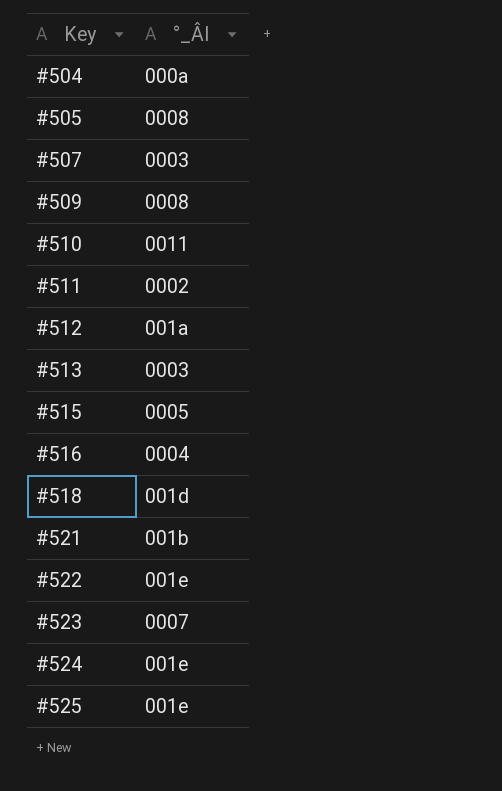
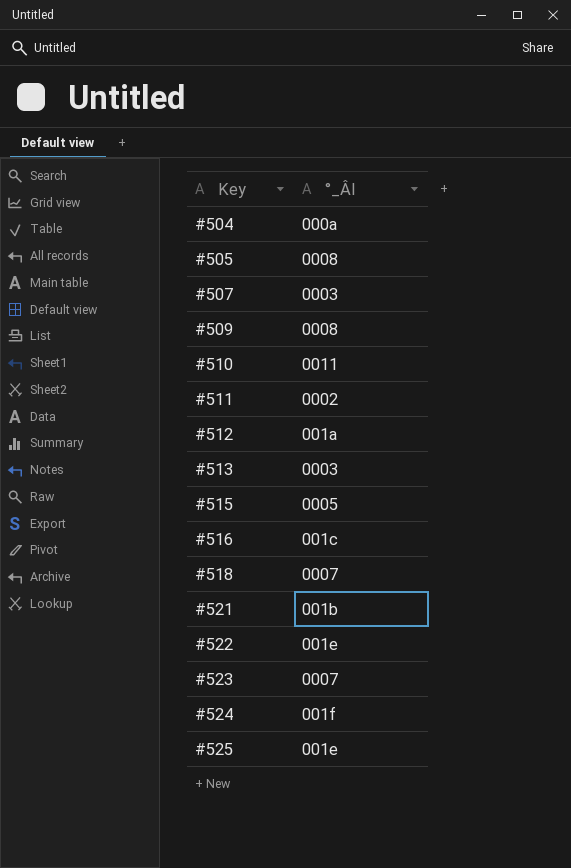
#516 | °_ÂI: 0004 -> 001c
#518 | °_ÂI: 001d -> 0007
#524 | °_ÂI: 001e -> 001f

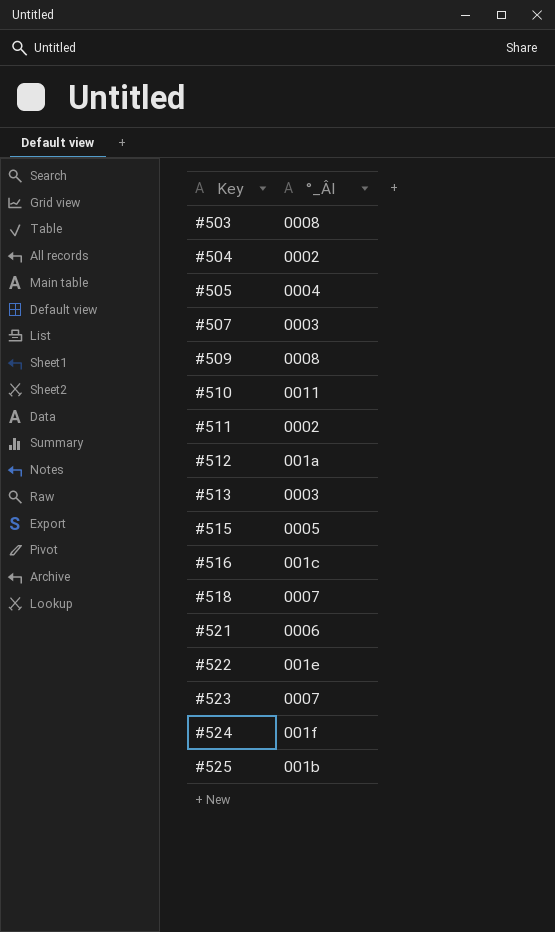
row #503: none -> 0008
#504 | °_ÂI: 000a -> 0002
#505 | °_ÂI: 0008 -> 0004
#521 | °_ÂI: 001b -> 0006
#525 | °_ÂI: 001e -> 001b

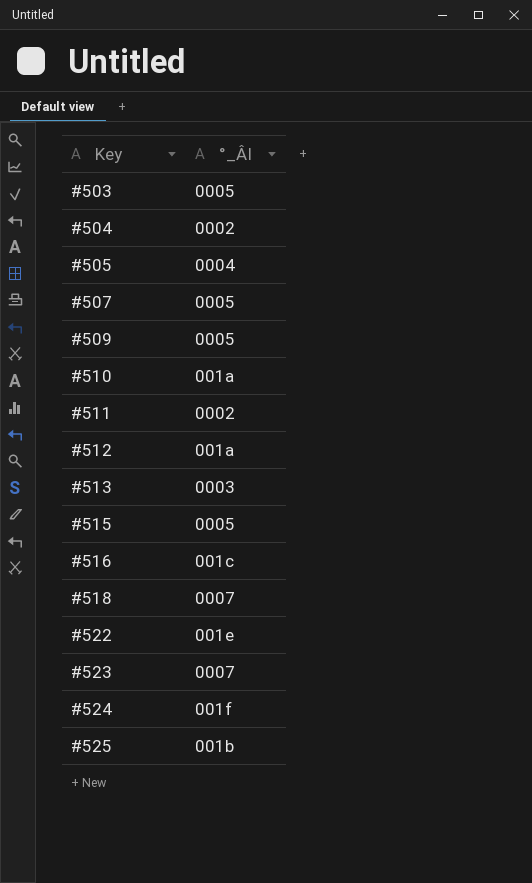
row #521: 0006 -> none
#503 | °_ÂI: 0008 -> 0005
#507 | °_ÂI: 0003 -> 0005
#509 | °_ÂI: 0008 -> 0005
#510 | °_ÂI: 0011 -> 001a

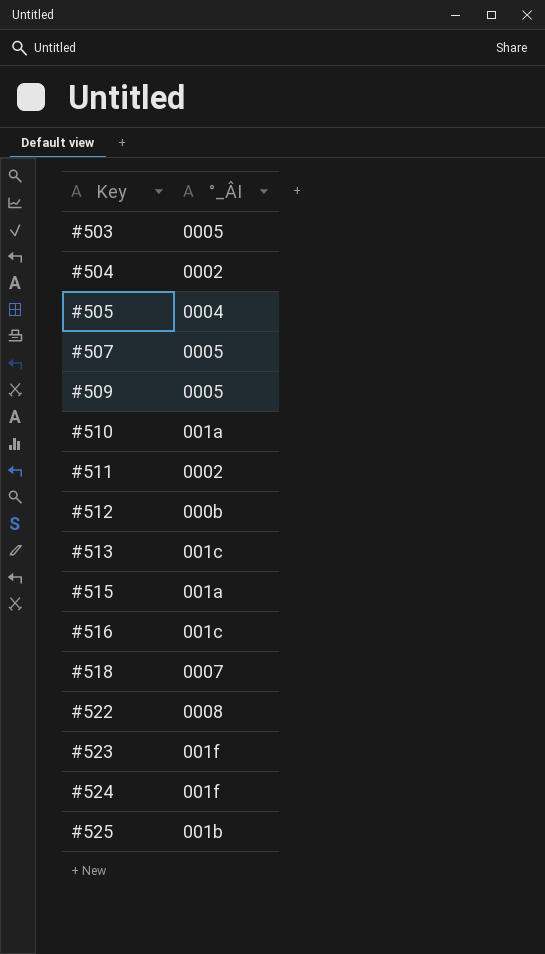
#512 | °_ÂI: 001a -> 000b
#513 | °_ÂI: 0003 -> 001c
#515 | °_ÂI: 0005 -> 001a
#522 | °_ÂI: 001e -> 0008
#523 | °_ÂI: 0007 -> 001f

